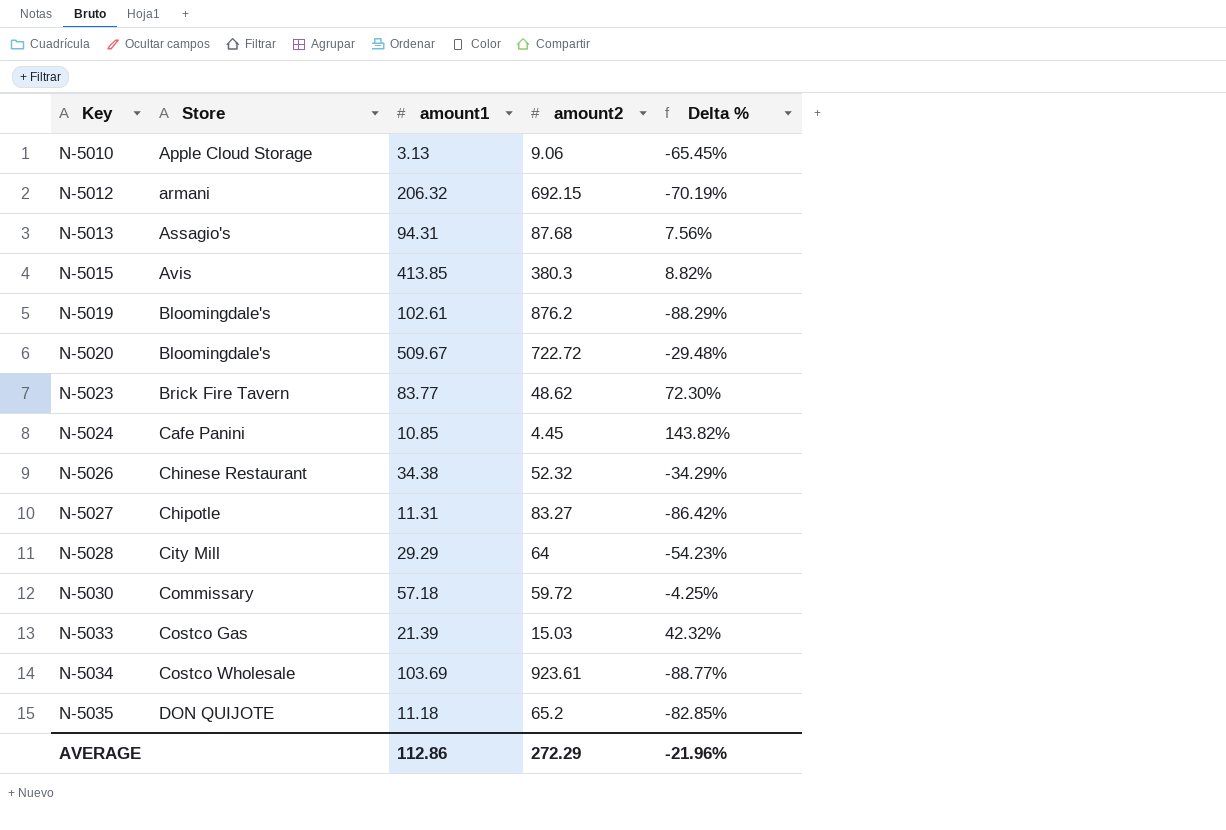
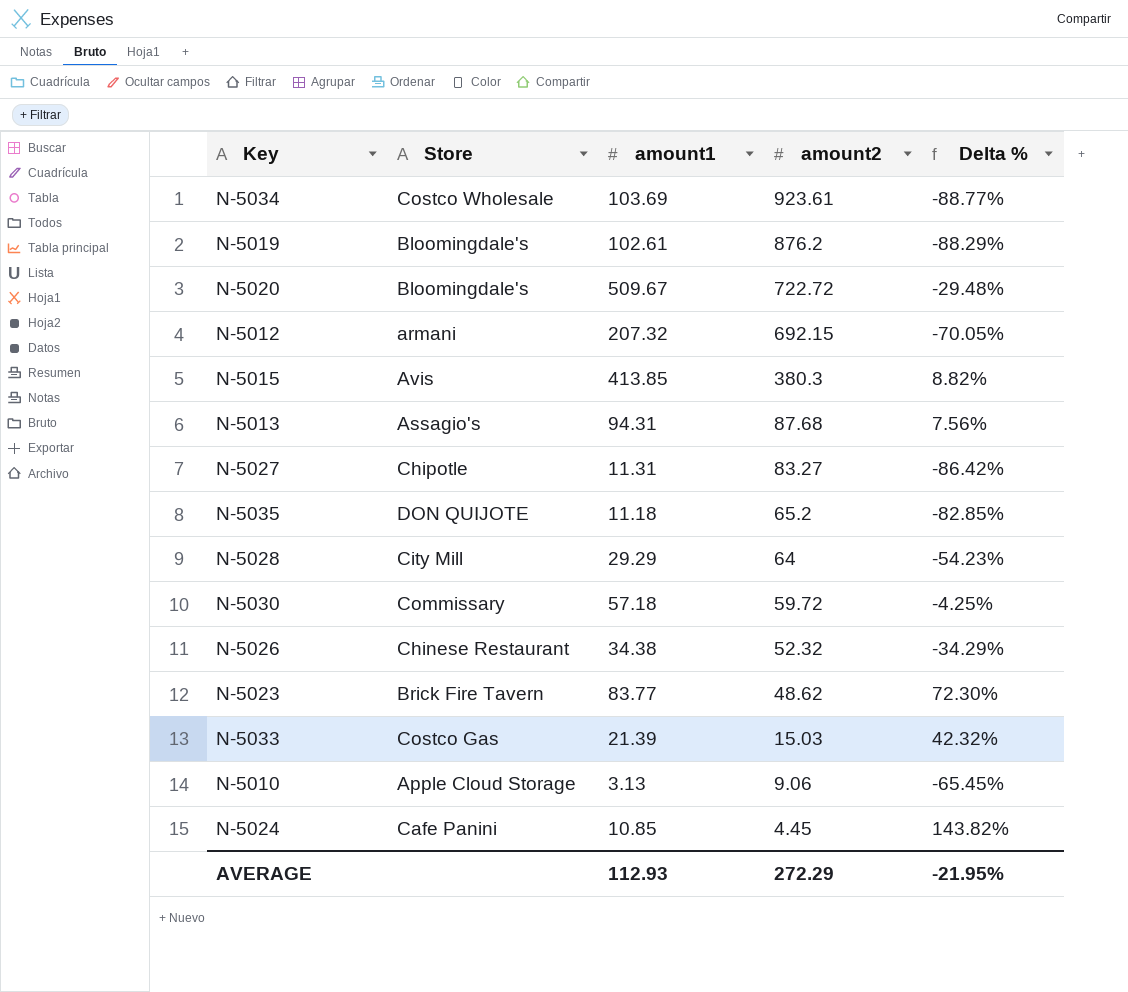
row order: Key ascending -> amount2 descending
N-5012 | amount1: 206.32 -> 207.32
N-5012 | Delta %: -70.19% -> -70.05%
AVERAGE | amount1: 112.86 -> 112.93
AVERAGE | Delta %: -21.96% -> -21.95%

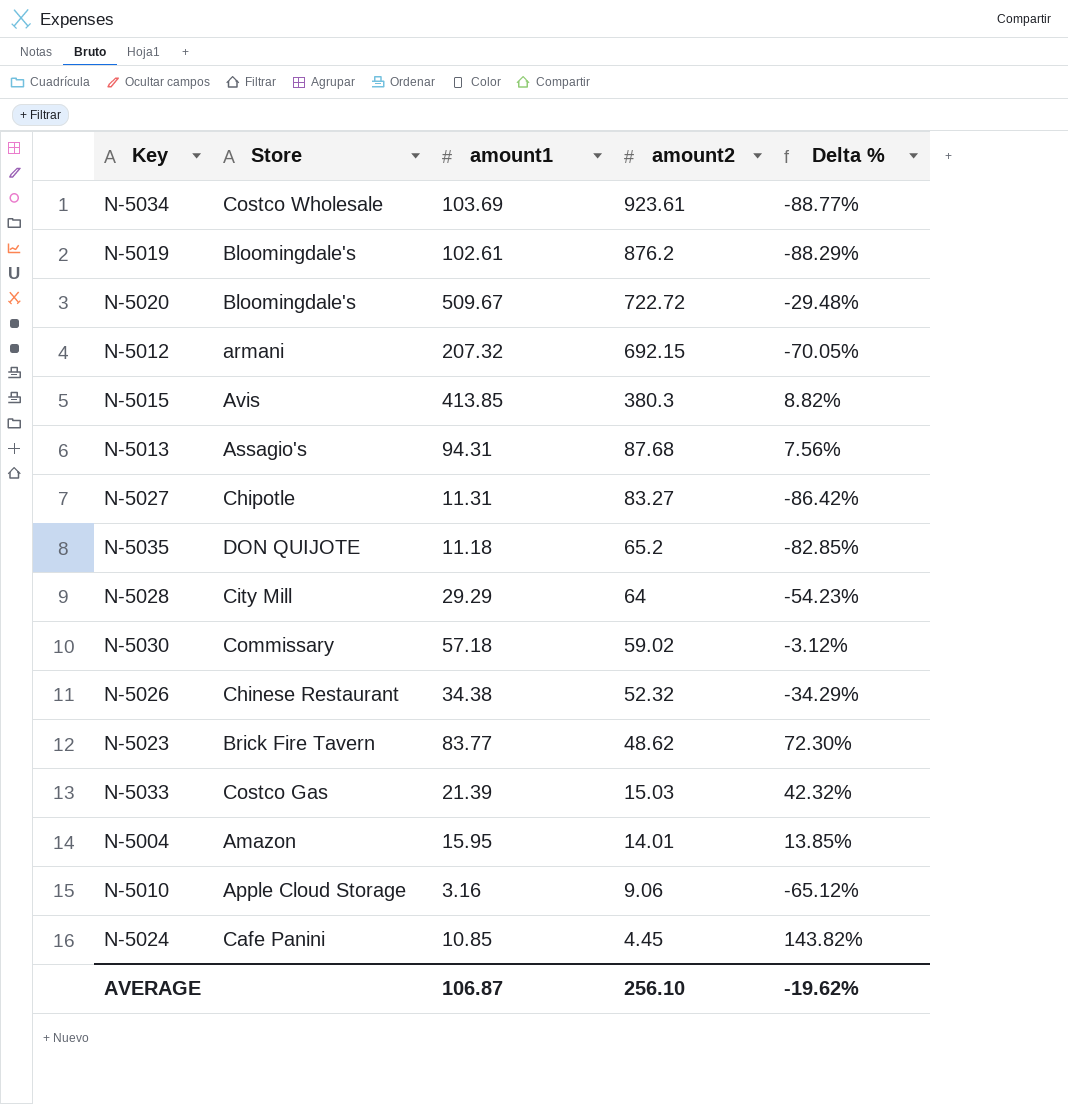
N-5030 | amount2: 59.72 -> 59.02
N-5030 | Delta %: -4.25% -> -3.12%
row N-5004: none -> Amazon | 15.95 | 14.01 | 13.85%
N-5010 | amount1: 3.13 -> 3.16
N-5010 | Delta %: -65.45% -> -65.12%
AVERAGE | amount1: 112.93 -> 106.87
AVERAGE | amount2: 272.29 -> 256.10
AVERAGE | Delta %: -21.95% -> -19.62%

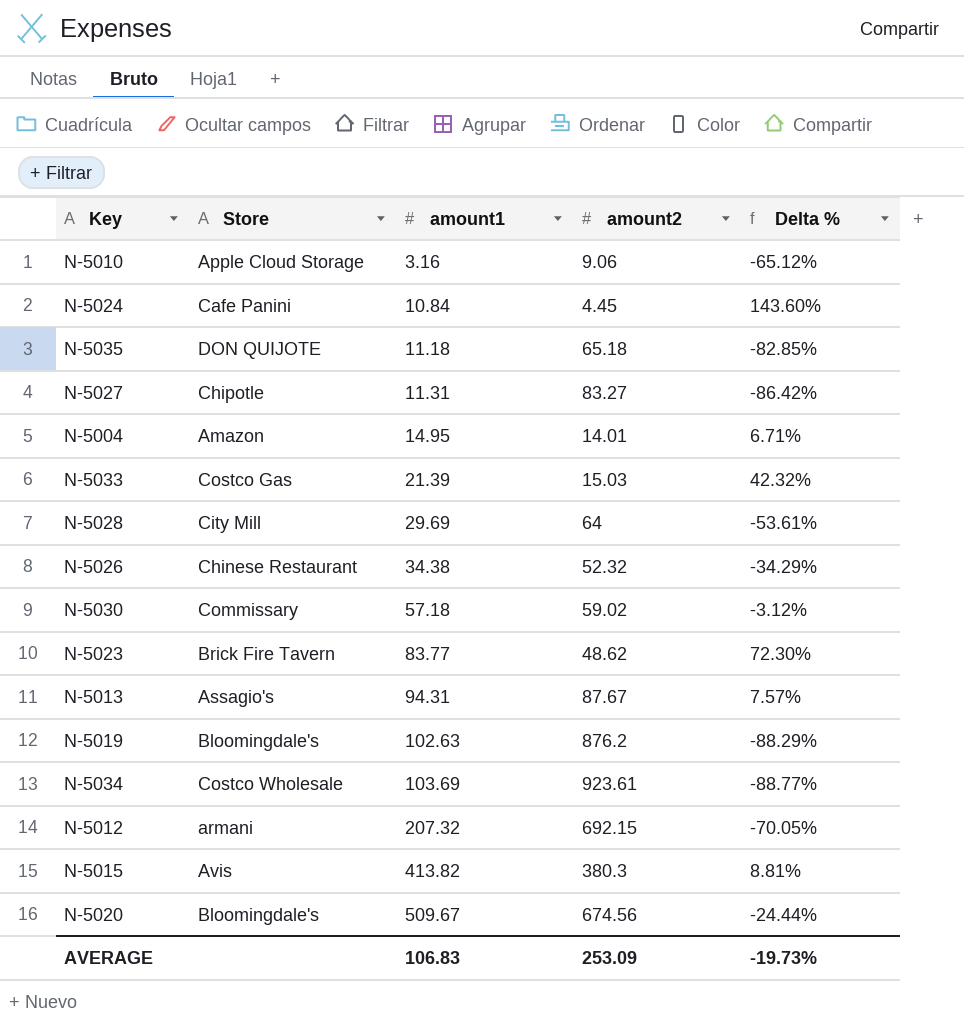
row order: amount2 descending -> amount1 ascending
N-5024 | amount1: 10.85 -> 10.84
N-5024 | Delta %: 143.82% -> 143.60%
N-5035 | amount2: 65.2 -> 65.18
N-5004 | amount1: 15.95 -> 14.95
N-5004 | Delta %: 13.85% -> 6.71%
N-5028 | amount1: 29.29 -> 29.69
N-5028 | Delta %: -54.23% -> -53.61%
N-5013 | amount2: 87.68 -> 87.67
N-5013 | Delta %: 7.56% -> 7.57%
N-5019 | amount1: 102.61 -> 102.63
N-5015 | amount1: 413.85 -> 413.82
N-5015 | Delta %: 8.82% -> 8.81%
N-5020 | amount2: 722.72 -> 674.56
N-5020 | Delta %: -29.48% -> -24.44%
AVERAGE | amount1: 106.87 -> 106.83
AVERAGE | amount2: 256.10 -> 253.09
AVERAGE | Delta %: -19.62% -> -19.73%

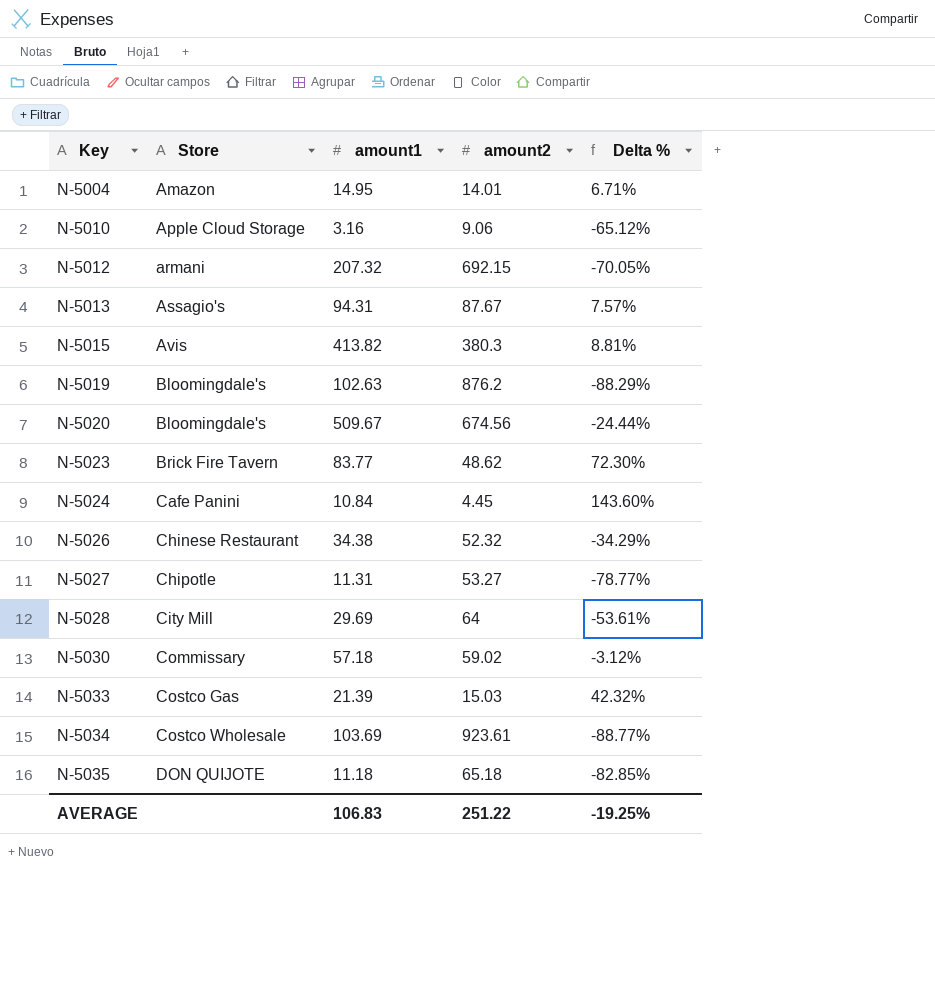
row order: amount1 ascending -> Key ascending
N-5027 | amount2: 83.27 -> 53.27
N-5027 | Delta %: -86.42% -> -78.77%
AVERAGE | amount2: 253.09 -> 251.22
AVERAGE | Delta %: -19.73% -> -19.25%

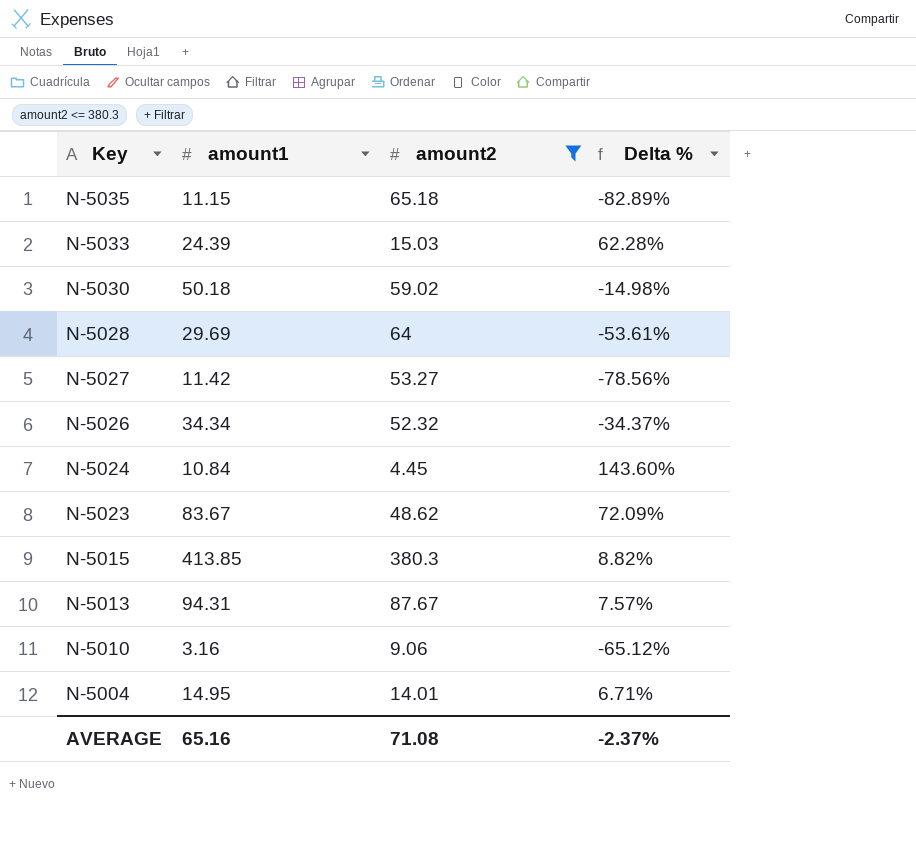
filter: none -> amount2 <= 380.3
row order: Key ascending -> Key descending
column Store | position: 2 -> none
N-5035 | amount1: 11.18 -> 11.15
N-5035 | Delta %: -82.85% -> -82.89%
N-5033 | amount1: 21.39 -> 24.39
N-5033 | Delta %: 42.32% -> 62.28%
N-5030 | amount1: 57.18 -> 50.18
N-5030 | Delta %: -3.12% -> -14.98%
N-5027 | amount1: 11.31 -> 11.42
N-5027 | Delta %: -78.77% -> -78.56%
N-5026 | amount1: 34.38 -> 34.34
N-5026 | Delta %: -34.29% -> -34.37%
N-5023 | amount1: 83.77 -> 83.67
N-5023 | Delta %: 72.30% -> 72.09%
N-5015 | amount1: 413.82 -> 413.85
N-5015 | Delta %: 8.81% -> 8.82%
AVERAGE | amount1: 106.83 -> 65.16
AVERAGE | amount2: 251.22 -> 71.08
AVERAGE | Delta %: -19.25% -> -2.37%

